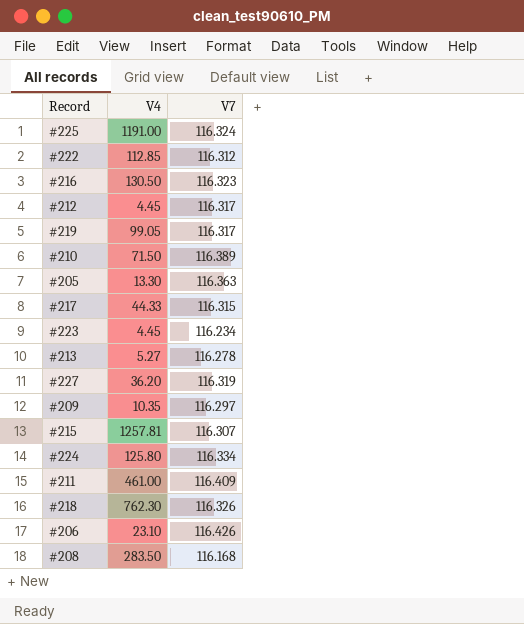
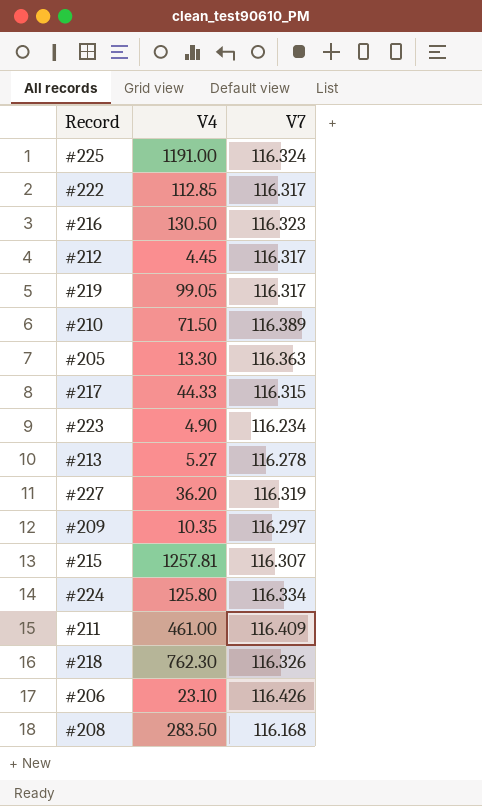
#222 | V7: 116.312 -> 116.317
#223 | V4: 4.45 -> 4.90

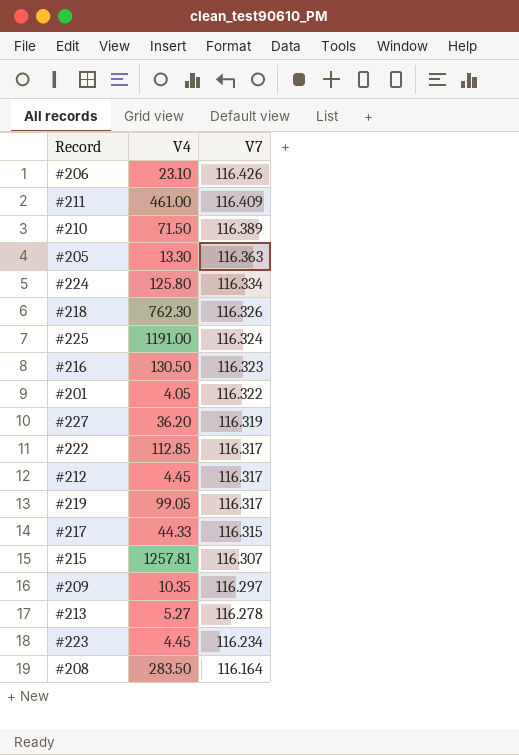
row order: none -> V7 descending
row #201: none -> 4.05 | 116.322
#223 | V4: 4.90 -> 4.45
#208 | V7: 116.168 -> 116.164

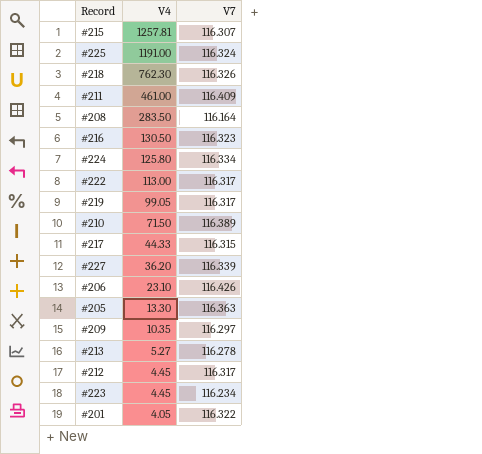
row order: V7 descending -> V4 descending
#222 | V4: 112.85 -> 113.00
#227 | V7: 116.319 -> 116.339

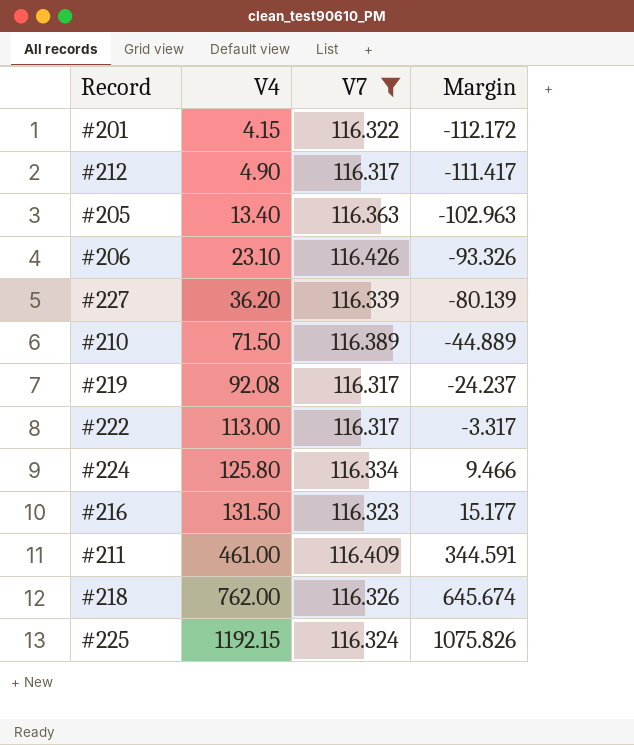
filter: none -> V7 >= 116.317
row order: V4 descending -> V4 ascending
column Margin | formula: none -> [V4] - [V7]
#201 | V4: 4.05 -> 4.15
#212 | V4: 4.45 -> 4.90
#205 | V4: 13.30 -> 13.40
#219 | V4: 99.05 -> 92.08
#216 | V4: 130.50 -> 131.50
#218 | V4: 762.30 -> 762.00
#225 | V4: 1191.00 -> 1192.15

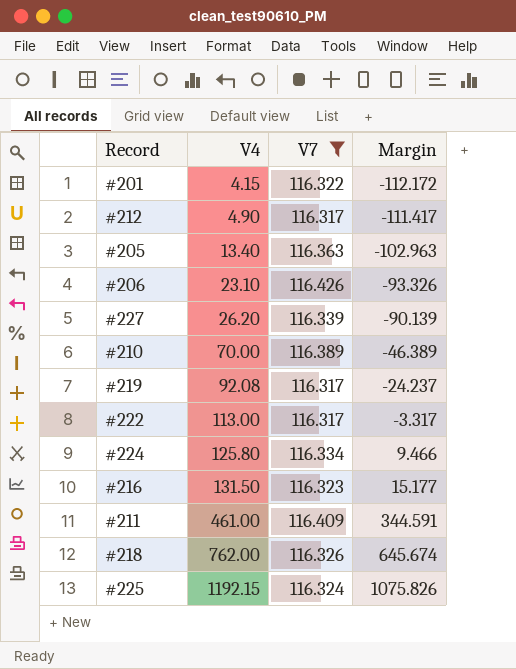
#227 | V4: 36.20 -> 26.20
#227 | Margin: -80.139 -> -90.139
#210 | V4: 71.50 -> 70.00
#210 | Margin: -44.889 -> -46.389

